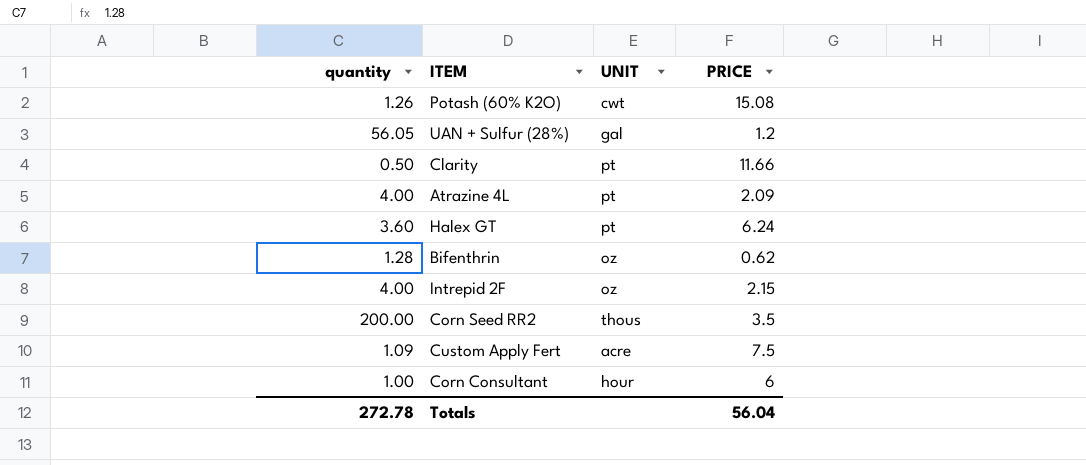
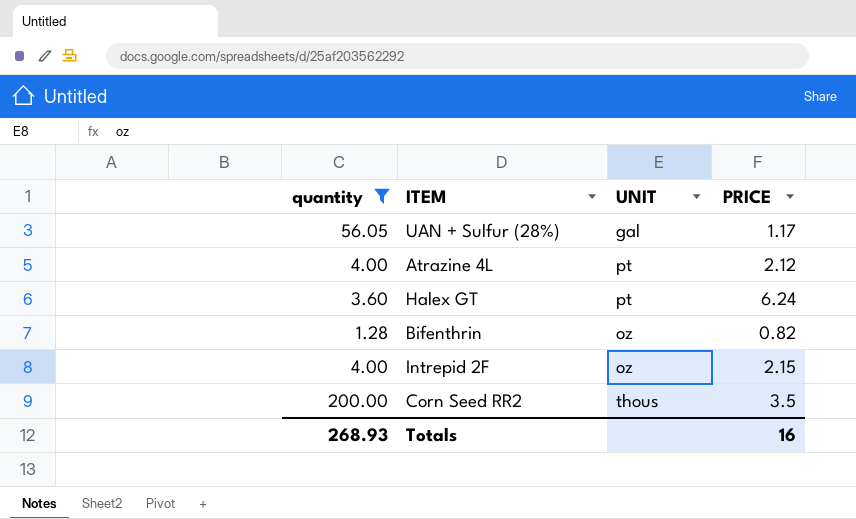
filter: none -> quantity >= 1.28
UAN + Sulfur (28%) | PRICE: 1.2 -> 1.17
Atrazine 4L | PRICE: 2.09 -> 2.12
Bifenthrin | PRICE: 0.62 -> 0.82
Totals | quantity: 272.78 -> 268.93
Totals | PRICE: 56.04 -> 16

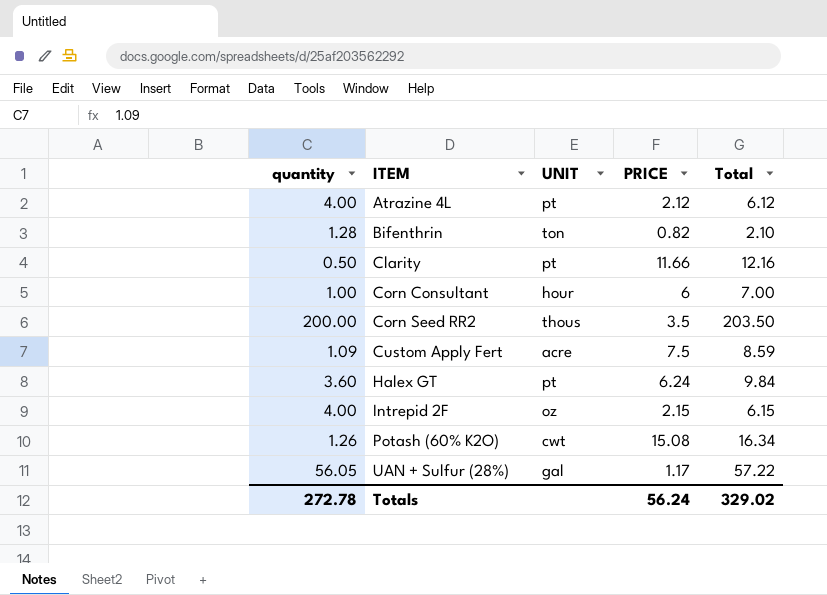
filter: quantity >= 1.28 -> none
row order: none -> ITEM ascending
column Total | formula: none -> [quantity] + [PRICE]
Bifenthrin | UNIT: oz -> ton
Totals | quantity: 268.93 -> 272.78
Totals | PRICE: 16 -> 56.24

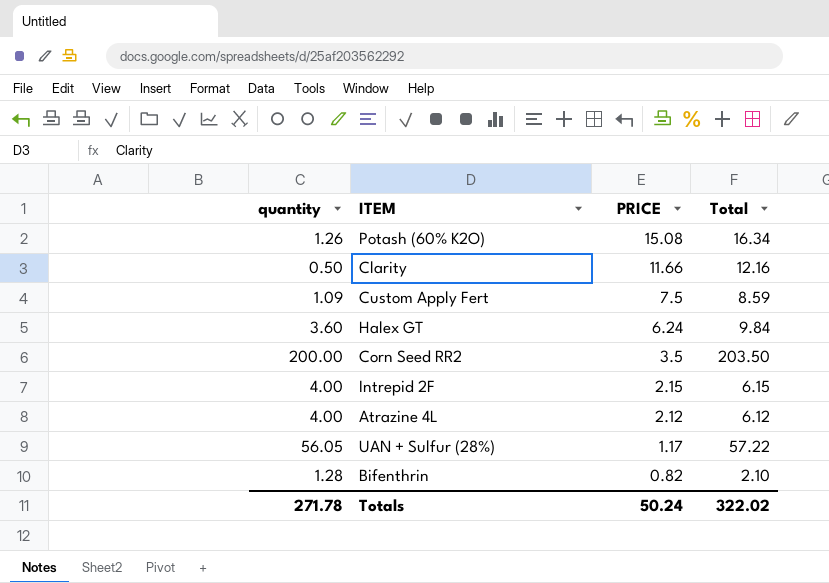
row order: ITEM ascending -> PRICE descending
column UNIT | position: 3 -> none
row Corn Consultant: 1.00 | hour | 6 | 7.00 -> none
Totals | quantity: 272.78 -> 271.78
Totals | PRICE: 56.24 -> 50.24
Totals | Total: 329.02 -> 322.02

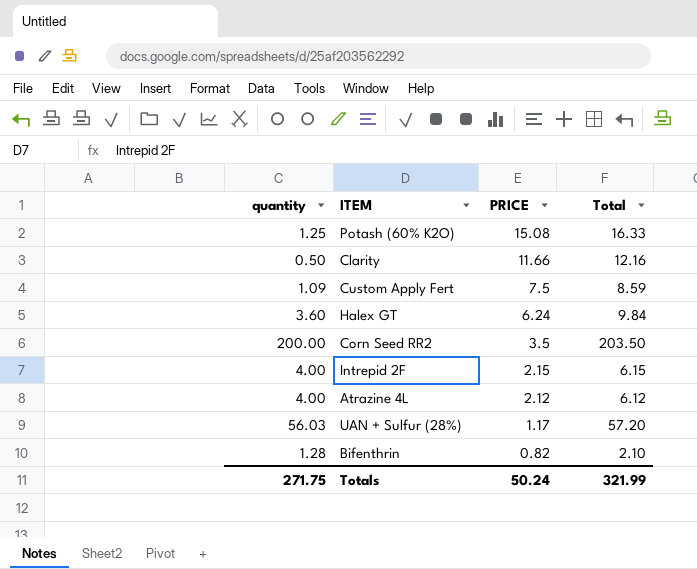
Potash (60% K2O) | quantity: 1.26 -> 1.25
Potash (60% K2O) | Total: 16.34 -> 16.33
UAN + Sulfur (28%) | quantity: 56.05 -> 56.03
UAN + Sulfur (28%) | Total: 57.22 -> 57.20
Totals | quantity: 271.78 -> 271.75
Totals | Total: 322.02 -> 321.99

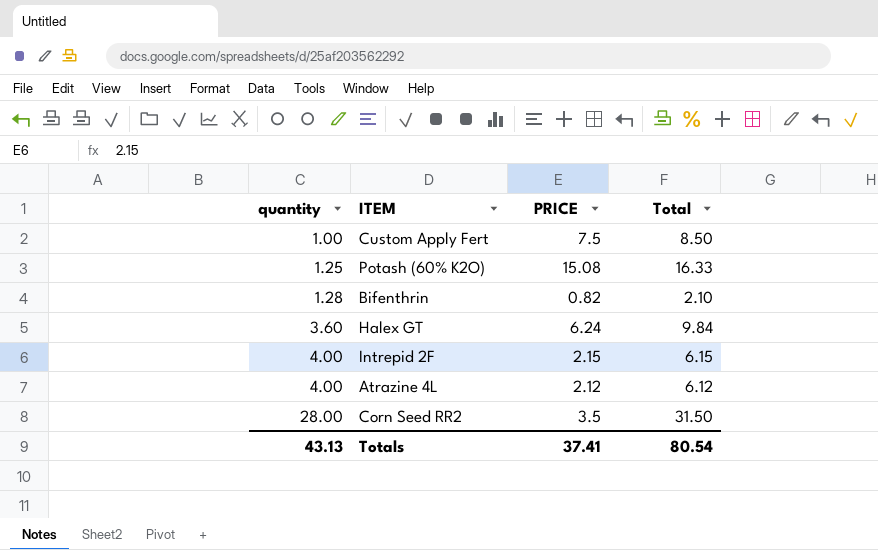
row order: PRICE descending -> quantity ascending
row Clarity: 0.50 | 11.66 | 12.16 -> none
row UAN + Sulfur (28%): 56.03 | 1.17 | 57.20 -> none
Custom Apply Fert | quantity: 1.09 -> 1.00
Custom Apply Fert | Total: 8.59 -> 8.50
Corn Seed RR2 | quantity: 200.00 -> 28.00
Corn Seed RR2 | Total: 203.50 -> 31.50
Totals | quantity: 271.75 -> 43.13
Totals | PRICE: 50.24 -> 37.41
Totals | Total: 321.99 -> 80.54

